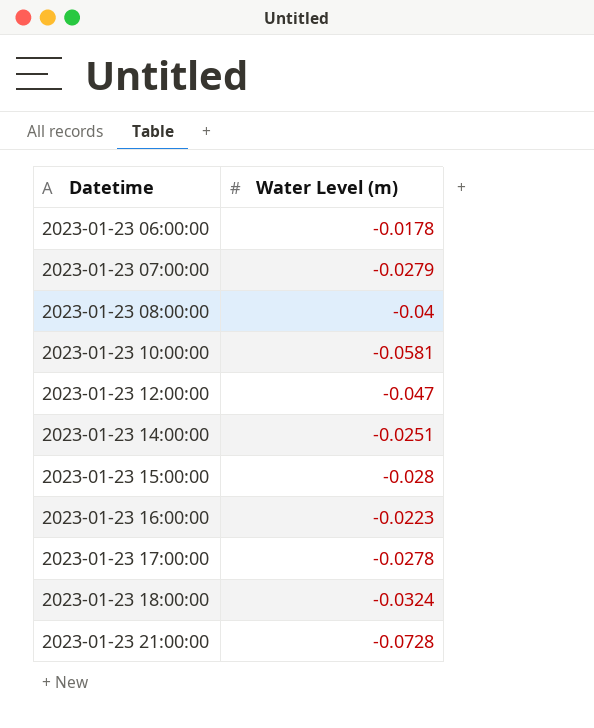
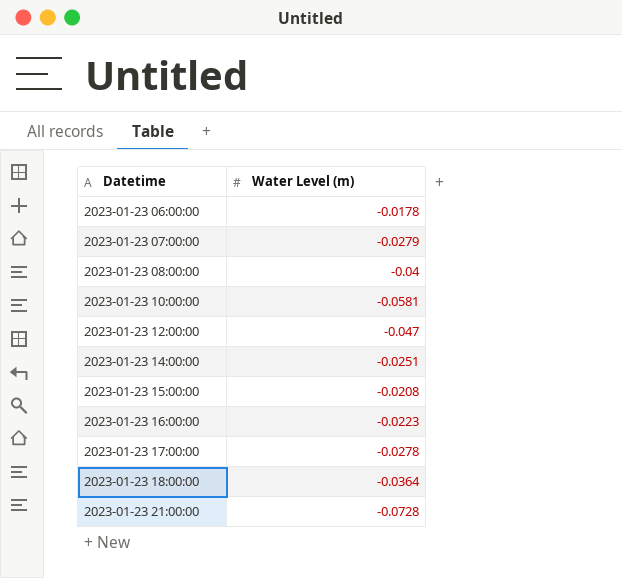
2023-01-23 15:00:00 | Water Level (m): -0.028 -> -0.0208
2023-01-23 18:00:00 | Water Level (m): -0.0324 -> -0.0364

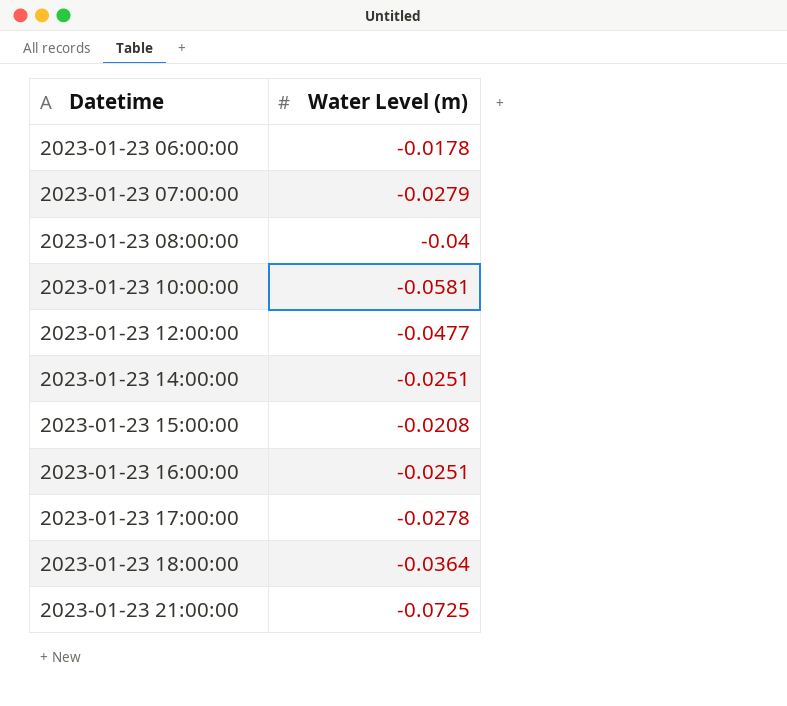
2023-01-23 12:00:00 | Water Level (m): -0.047 -> -0.0477
2023-01-23 16:00:00 | Water Level (m): -0.0223 -> -0.0251
2023-01-23 21:00:00 | Water Level (m): -0.0728 -> -0.0725

